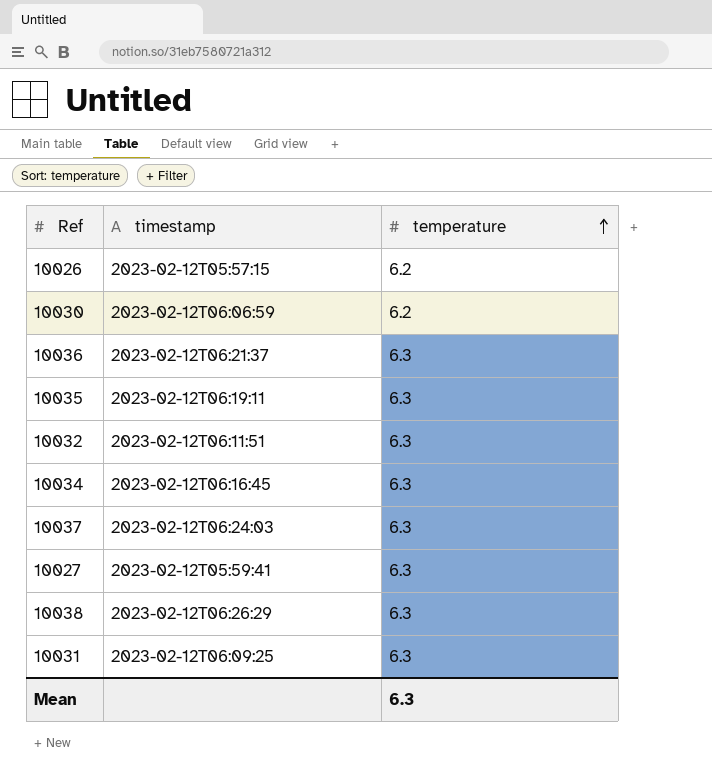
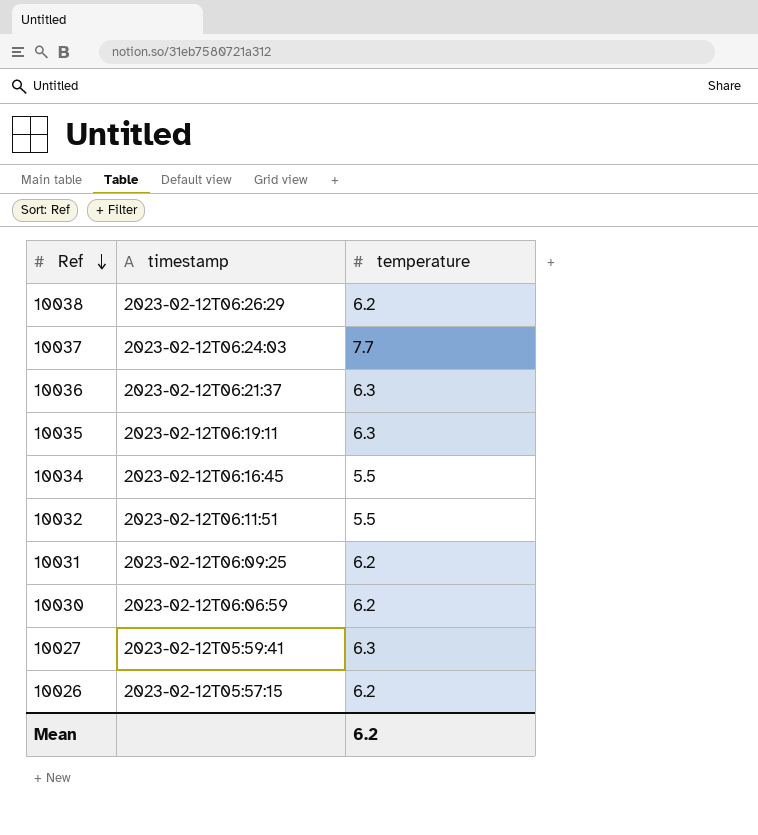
row order: temperature ascending -> Ref descending
10038 | temperature: 6.3 -> 6.2
10037 | temperature: 6.3 -> 7.7
10034 | temperature: 6.3 -> 5.5
10032 | temperature: 6.3 -> 5.5
10031 | temperature: 6.3 -> 6.2
Mean | temperature: 6.3 -> 6.2

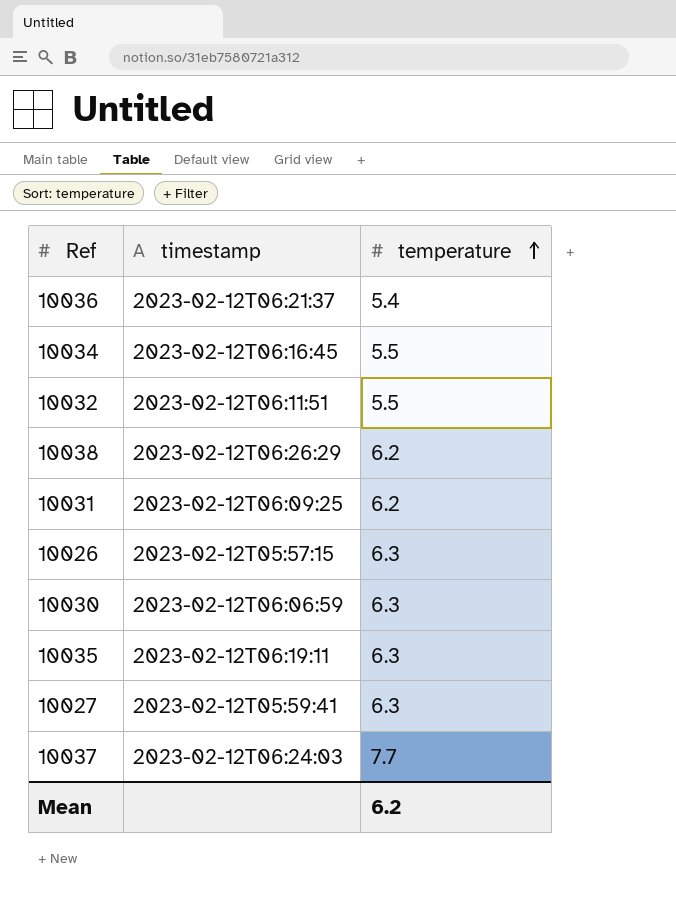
row order: Ref descending -> temperature ascending
10036 | temperature: 6.3 -> 5.4
10026 | temperature: 6.2 -> 6.3
10030 | temperature: 6.2 -> 6.3

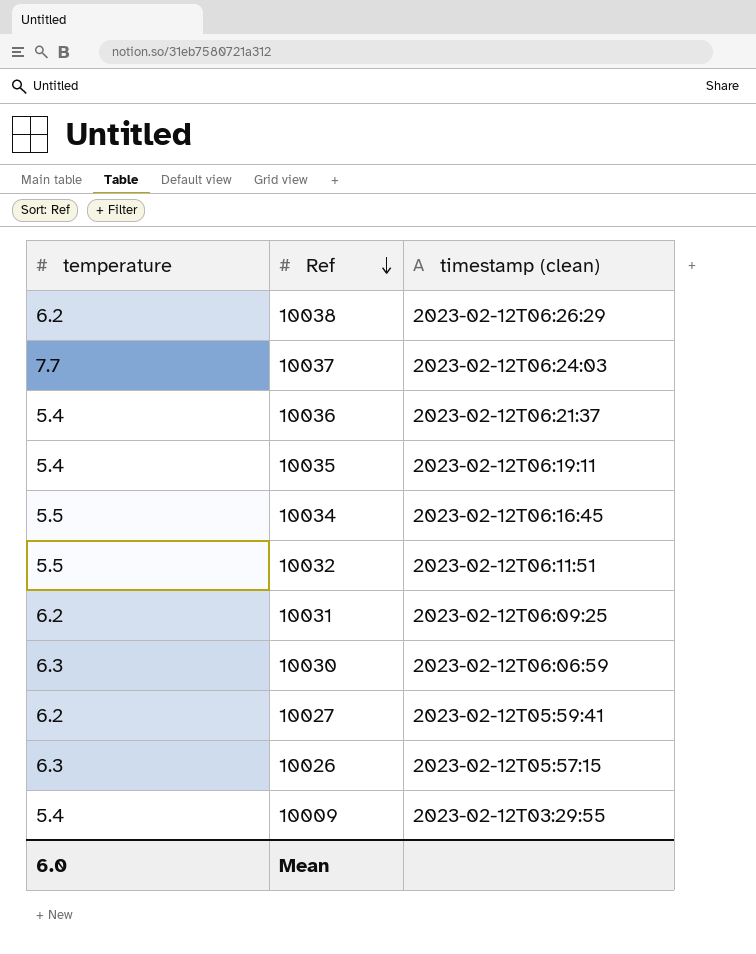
row order: temperature ascending -> Ref descending
column temperature | position: 3 -> 1
column name: timestamp -> timestamp (clean)
10035 | temperature: 6.3 -> 5.4
10027 | temperature: 6.3 -> 6.2
row 10009: none -> 5.4 | 2023-02-12T03:29:55
Mean | temperature: 6.2 -> 6.0

